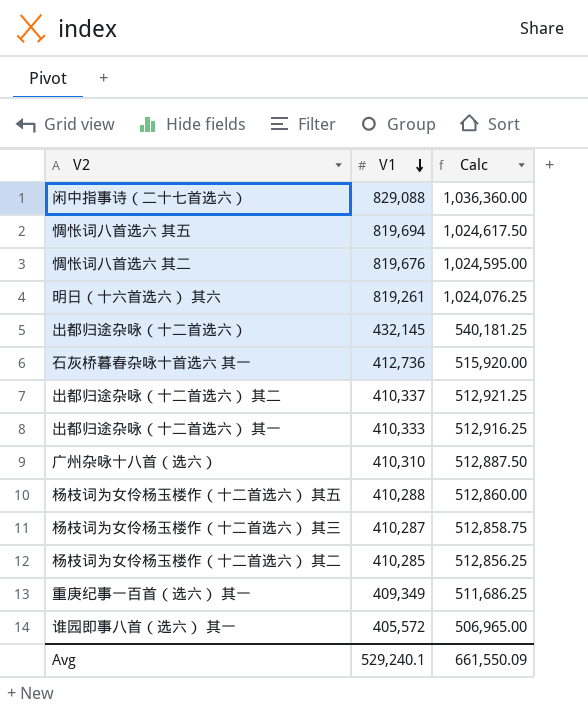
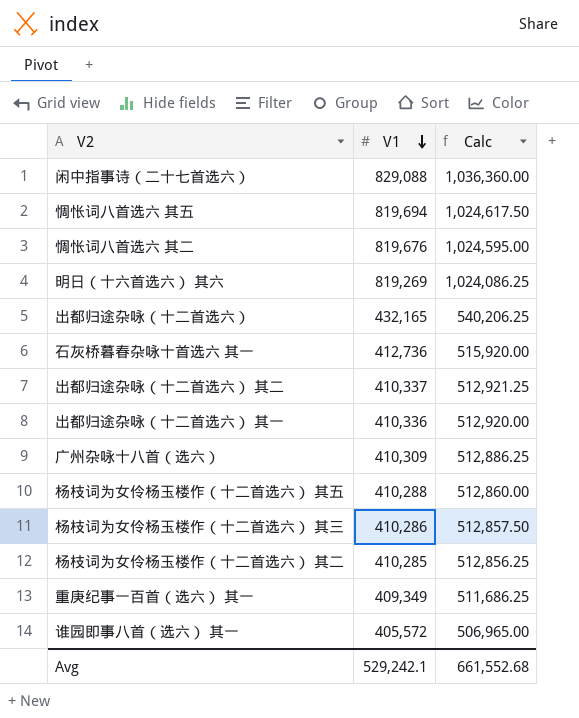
明日（十六首选六） 其六 | V1: 819,261 -> 819,269
明日（十六首选六） 其六 | Calc: 1,024,076.25 -> 1,024,086.25
出都归途杂咏（十二首选六） | V1: 432,145 -> 432,165
出都归途杂咏（十二首选六） | Calc: 540,181.25 -> 540,206.25
出都归途杂咏（十二首选六） 其一 | V1: 410,333 -> 410,336
出都归途杂咏（十二首选六） 其一 | Calc: 512,916.25 -> 512,920.00
广州杂咏十八首（选六） | V1: 410,310 -> 410,309
广州杂咏十八首（选六） | Calc: 512,887.50 -> 512,886.25
杨枝词为女伶杨玉楼作（十二首选六） 其三 | V1: 410,287 -> 410,286
杨枝词为女伶杨玉楼作（十二首选六） 其三 | Calc: 512,858.75 -> 512,857.50
Avg | V1: 529,240.1 -> 529,242.1
Avg | Calc: 661,550.09 -> 661,552.68

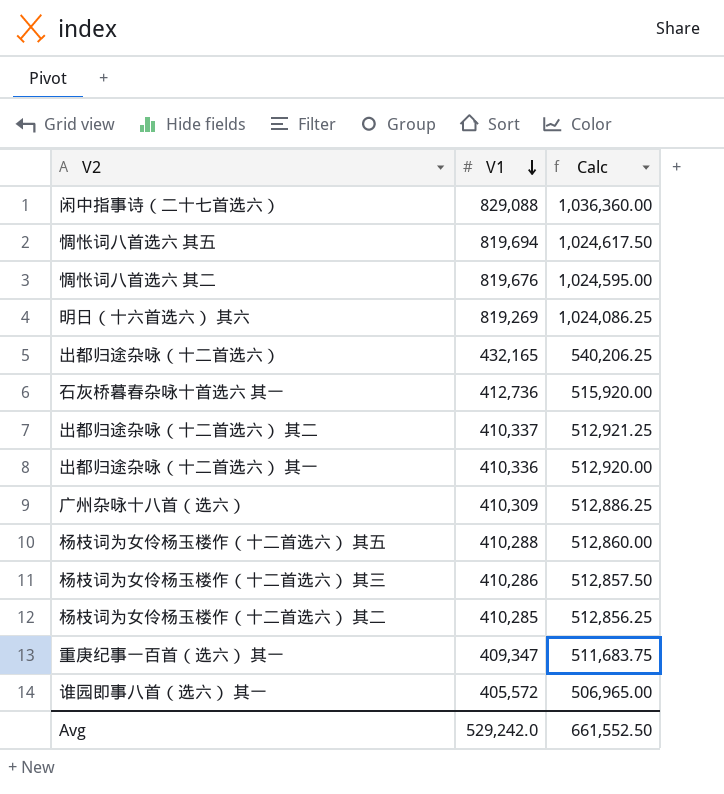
重庚纪事一百首（选六） 其一 | V1: 409,349 -> 409,347
重庚纪事一百首（选六） 其一 | Calc: 511,686.25 -> 511,683.75
Avg | V1: 529,242.1 -> 529,242.0
Avg | Calc: 661,552.68 -> 661,552.50

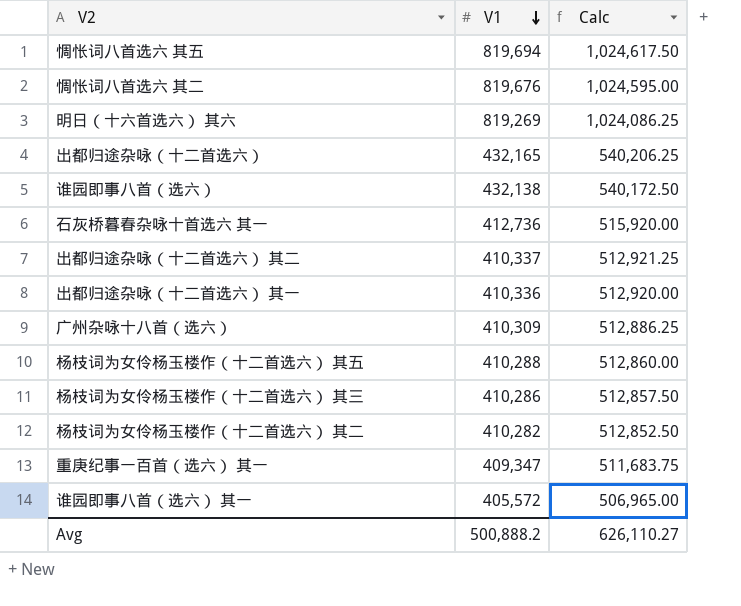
row 闲中指事诗（二十七首选六）: 829,088 | 1,036,360.00 -> none
row 谁园即事八首（选六）: none -> 432,138 | 540,172.50
杨枝词为女伶杨玉楼作（十二首选六） 其二 | V1: 410,285 -> 410,282
杨枝词为女伶杨玉楼作（十二首选六） 其二 | Calc: 512,856.25 -> 512,852.50
Avg | V1: 529,242.0 -> 500,888.2
Avg | Calc: 661,552.50 -> 626,110.27

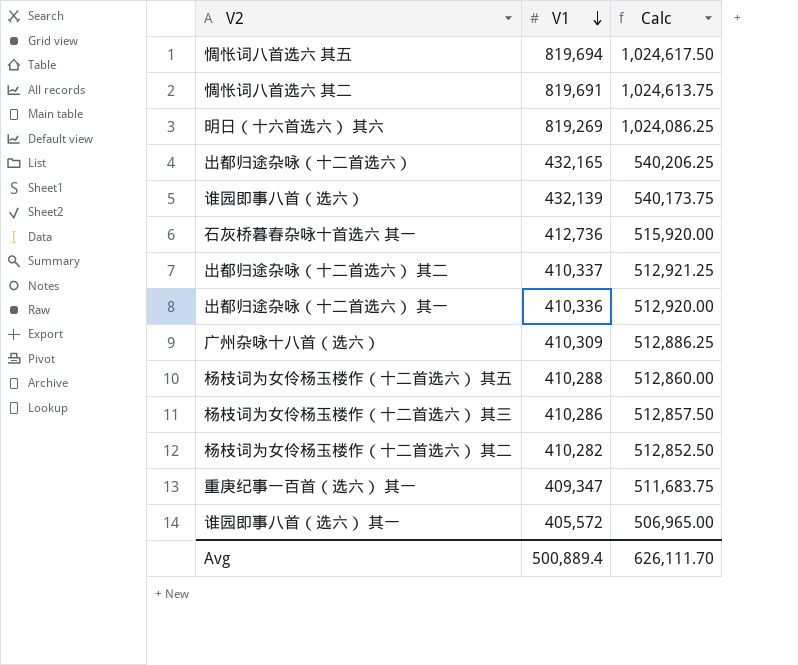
惆怅词八首选六 其二 | V1: 819,676 -> 819,691
惆怅词八首选六 其二 | Calc: 1,024,595.00 -> 1,024,613.75
谁园即事八首（选六） | V1: 432,138 -> 432,139
谁园即事八首（选六） | Calc: 540,172.50 -> 540,173.75
Avg | V1: 500,888.2 -> 500,889.4
Avg | Calc: 626,110.27 -> 626,111.70

